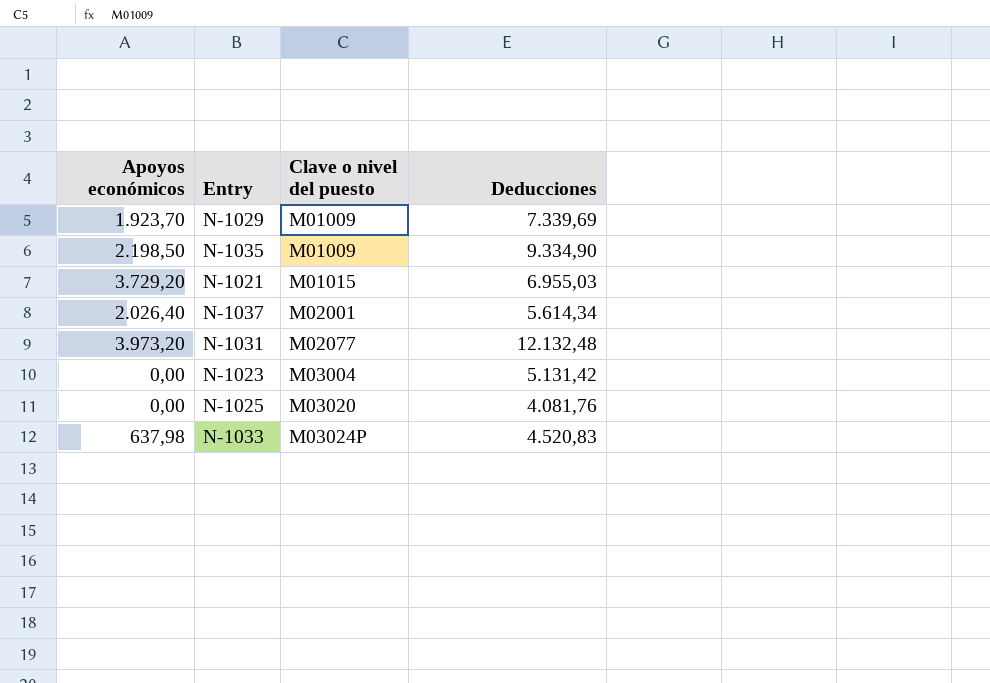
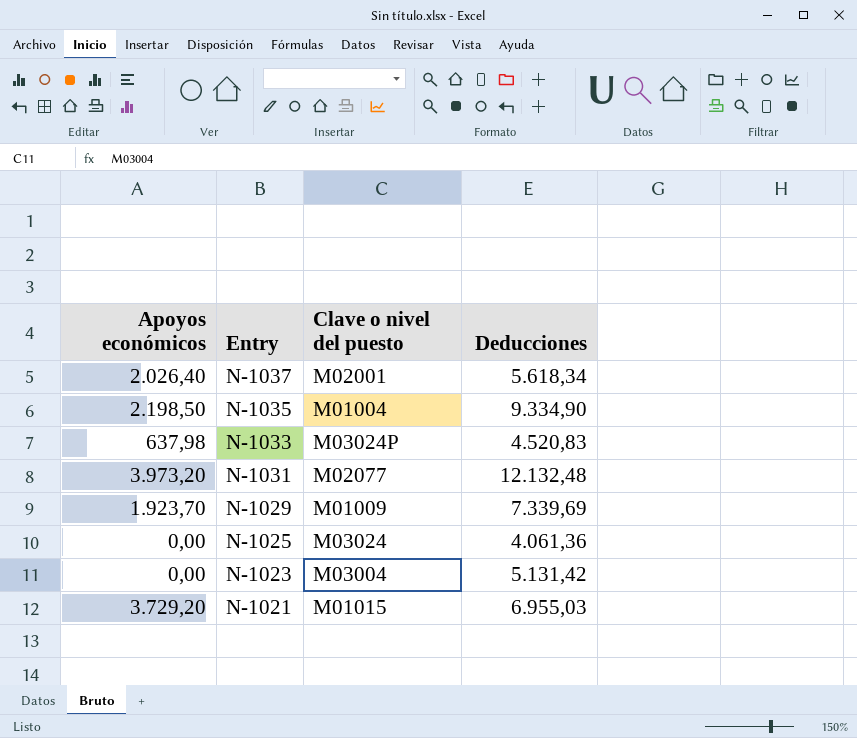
row order: Clave o nivel del puesto ascending -> Entry descending
N-1037 | Deducciones: 5.614,34 -> 5.618,34
N-1035 | Clave o nivel del puesto: M01009 -> M01004
N-1025 | Clave o nivel del puesto: M03020 -> M03024
N-1025 | Deducciones: 4.081,76 -> 4.061,36

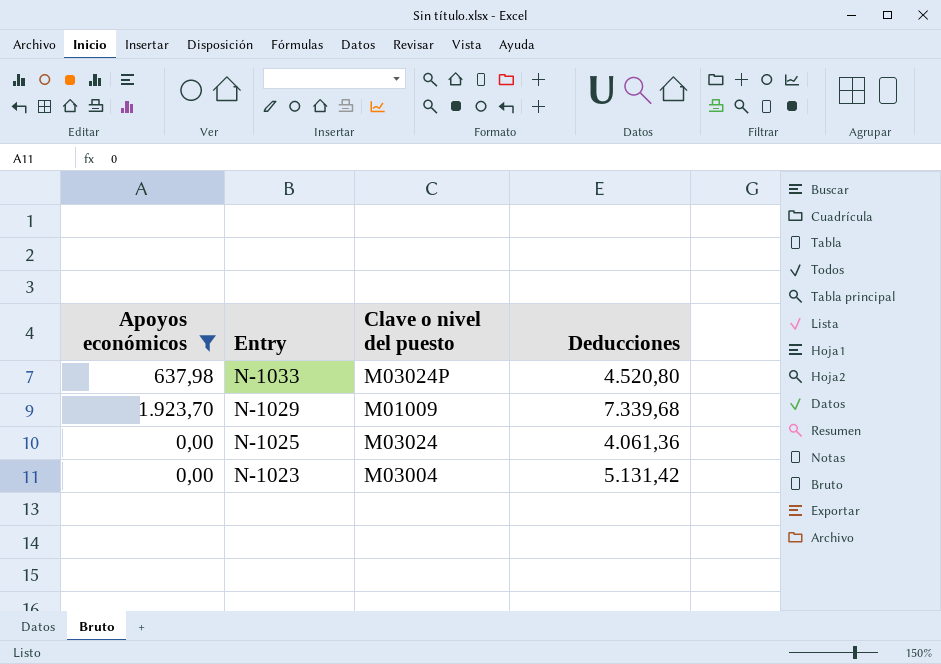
filter: none -> Apoyos económicos <= 1.923,70
N-1033 | Deducciones: 4.520,83 -> 4.520,80
N-1029 | Deducciones: 7.339,69 -> 7.339,68

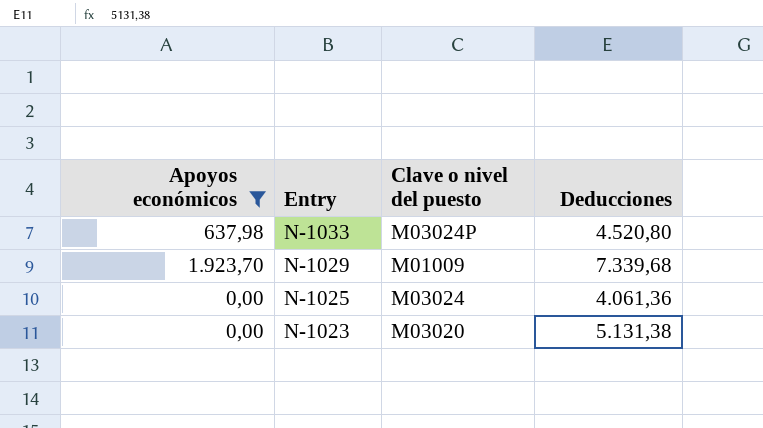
N-1023 | Clave o nivel del puesto: M03004 -> M03020
N-1023 | Deducciones: 5.131,42 -> 5.131,38

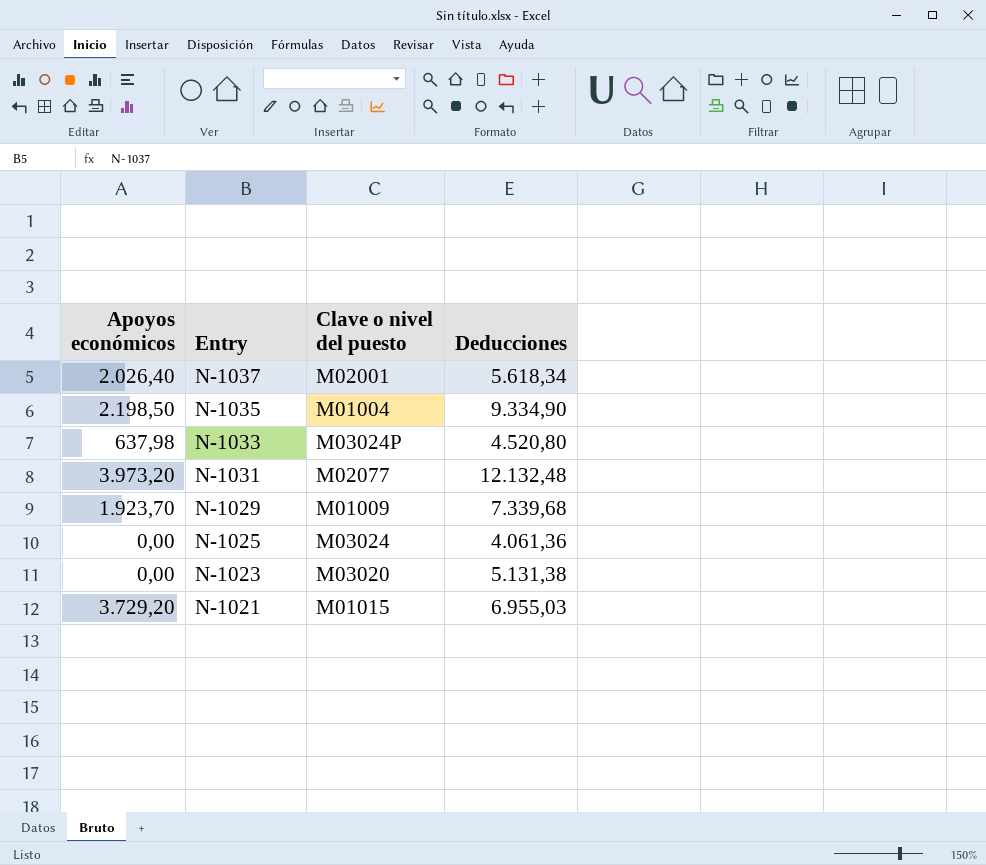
filter: Apoyos económicos <= 1.923,70 -> none

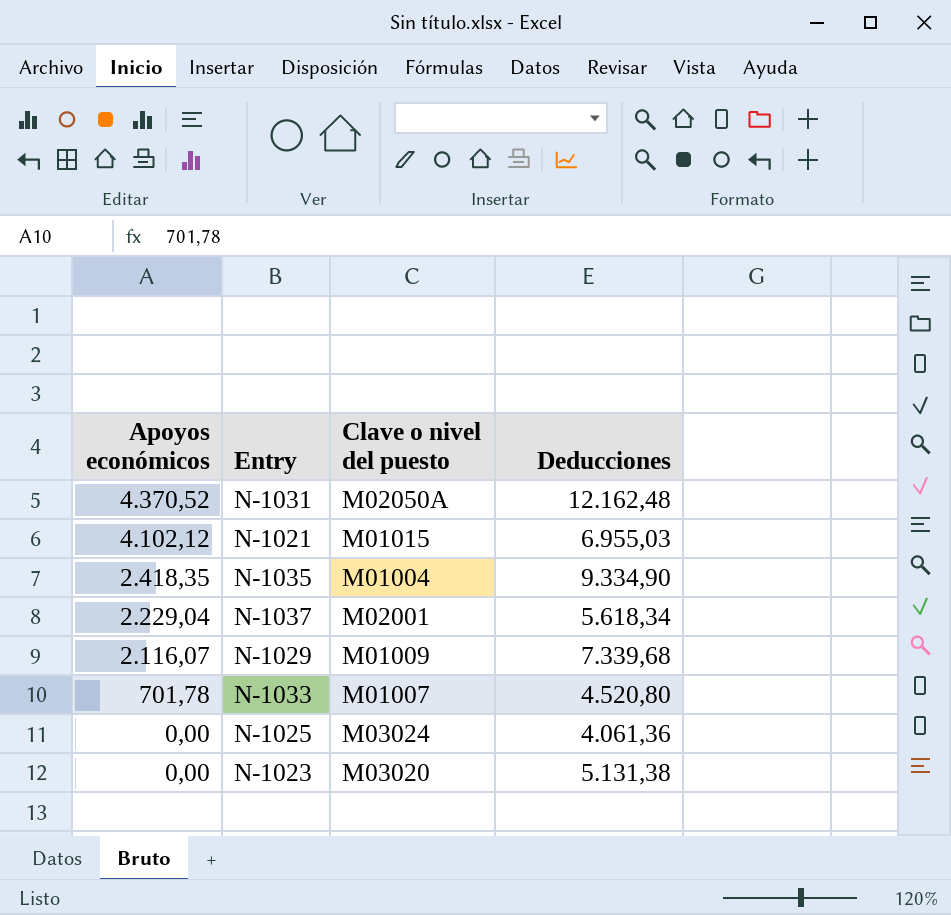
row order: Entry descending -> Apoyos económicos descending
N-1031 | Apoyos económicos: 3.973,20 -> 4.370,52
N-1031 | Clave o nivel del puesto: M02077 -> M02050A
N-1031 | Deducciones: 12.132,48 -> 12.162,48
N-1021 | Apoyos económicos: 3.729,20 -> 4.102,12
N-1035 | Apoyos económicos: 2.198,50 -> 2.418,35
N-1037 | Apoyos económicos: 2.026,40 -> 2.229,04
N-1029 | Apoyos económicos: 1.923,70 -> 2.116,07
N-1033 | Apoyos económicos: 637,98 -> 701,78
N-1033 | Clave o nivel del puesto: M03024P -> M01007

